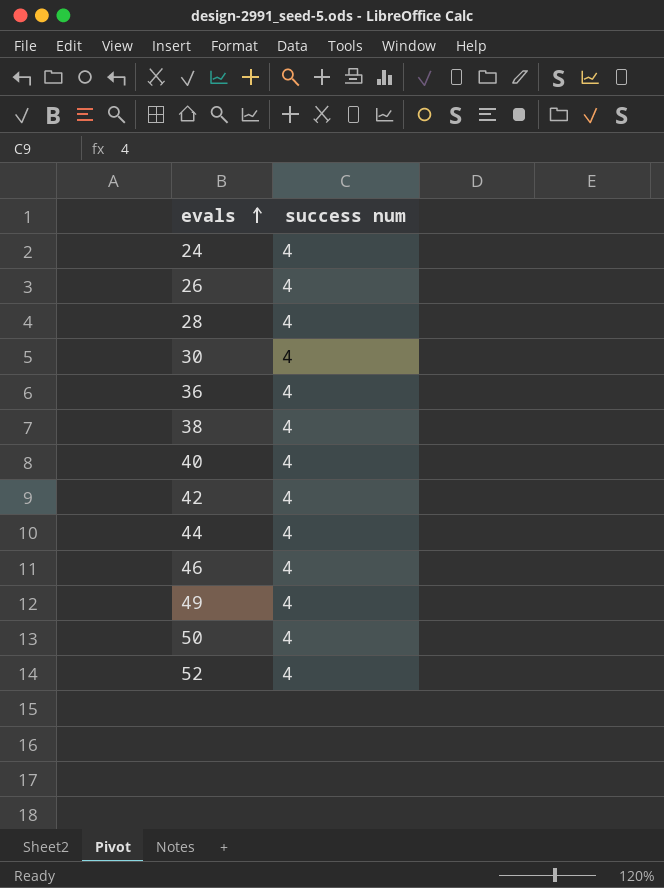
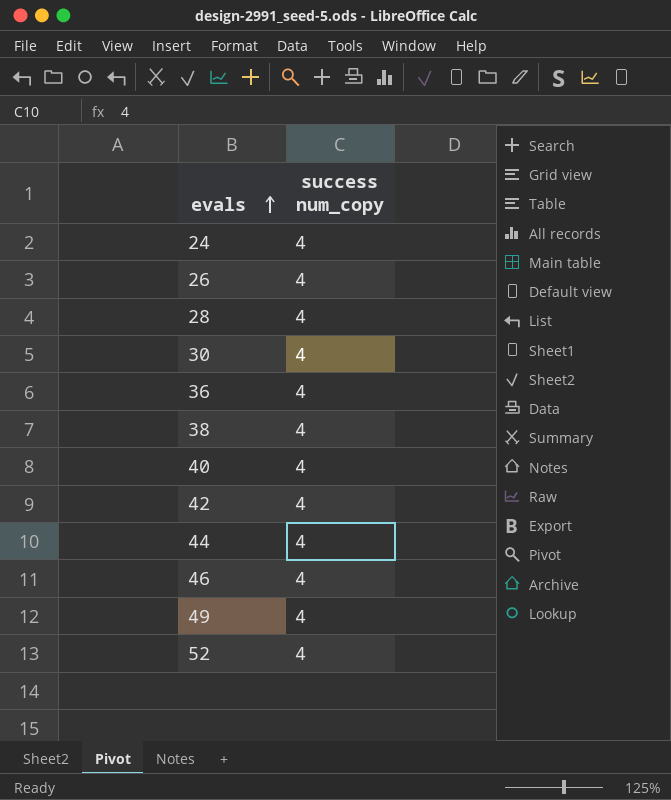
column name: success num -> success num_copy
row 50: 4 -> none

